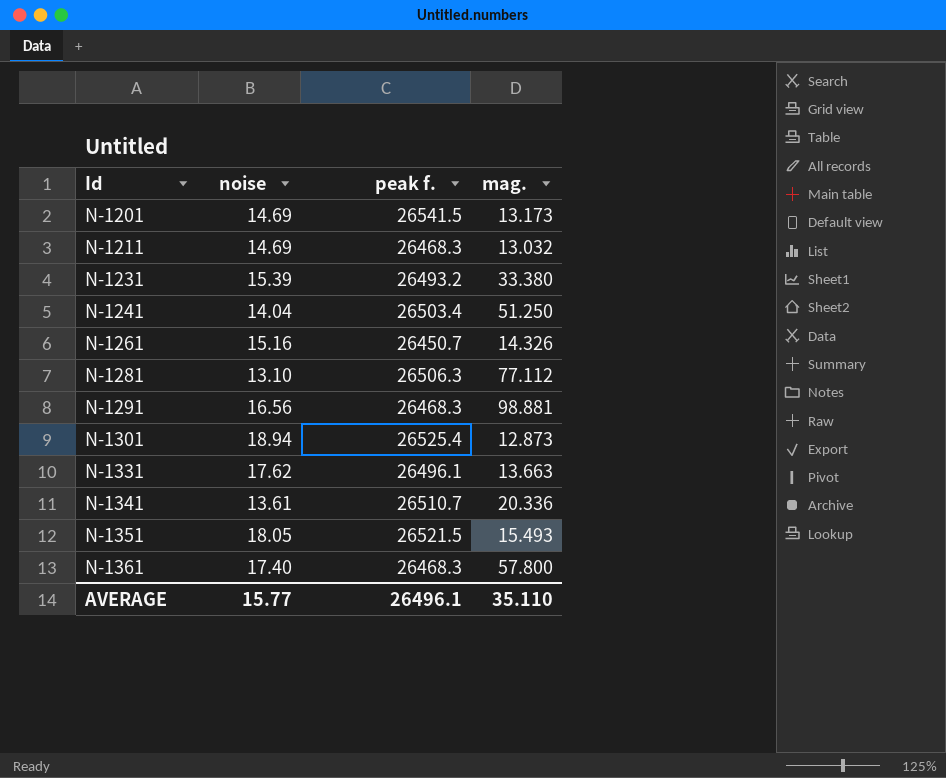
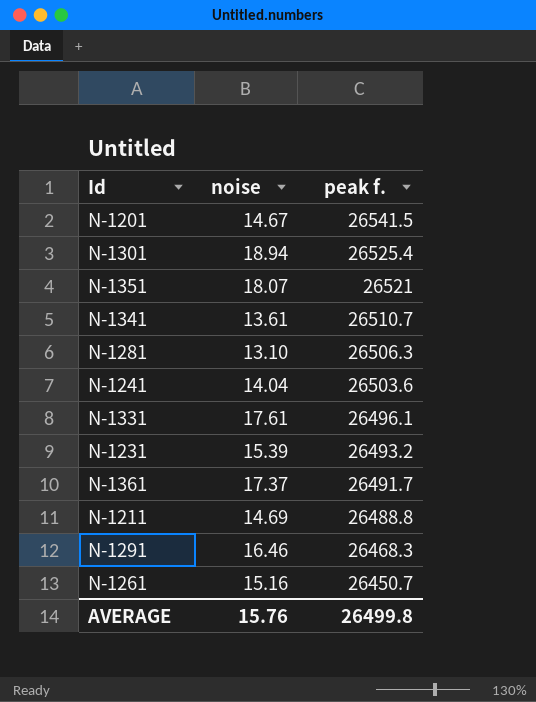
row order: Id ascending -> peak f. descending
column mag. | position: 4 -> none
N-1201 | noise: 14.69 -> 14.67
N-1351 | noise: 18.05 -> 18.07
N-1351 | peak f.: 26521.5 -> 26521
N-1241 | peak f.: 26503.4 -> 26503.6
N-1331 | noise: 17.62 -> 17.61
N-1361 | noise: 17.40 -> 17.37
N-1361 | peak f.: 26468.3 -> 26491.7
N-1211 | peak f.: 26468.3 -> 26488.8
N-1291 | noise: 16.56 -> 16.46
AVERAGE | noise: 15.77 -> 15.76
AVERAGE | peak f.: 26496.1 -> 26499.8

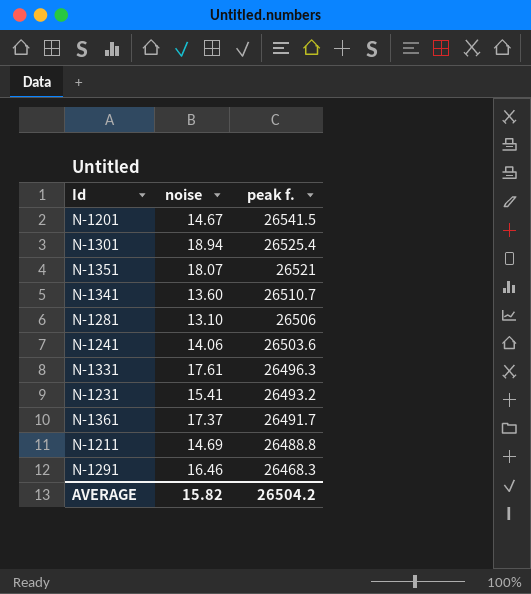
row N-1261: 15.16 | 26450.7 -> none
N-1341 | noise: 13.61 -> 13.60
N-1281 | peak f.: 26506.3 -> 26506
N-1241 | noise: 14.04 -> 14.06
N-1331 | peak f.: 26496.1 -> 26496.3
N-1231 | noise: 15.39 -> 15.41
AVERAGE | noise: 15.76 -> 15.82
AVERAGE | peak f.: 26499.8 -> 26504.2

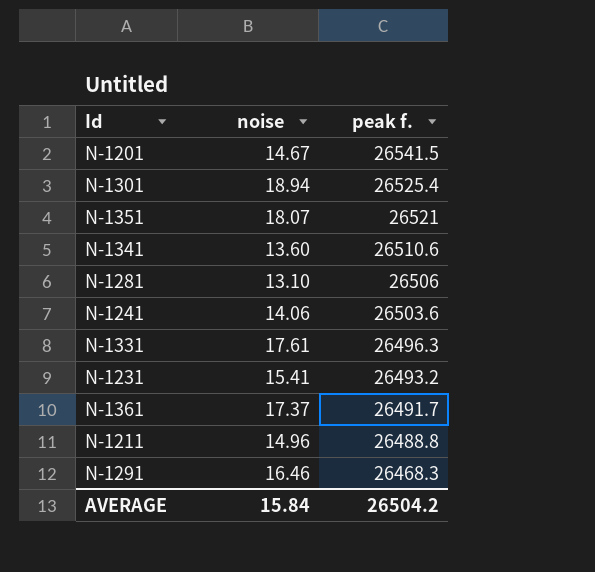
N-1341 | peak f.: 26510.7 -> 26510.6
N-1211 | noise: 14.69 -> 14.96
AVERAGE | noise: 15.82 -> 15.84

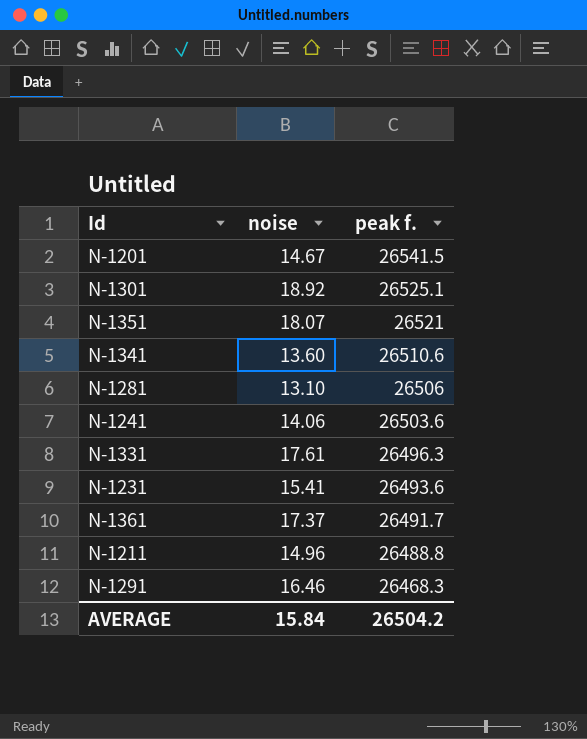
N-1301 | noise: 18.94 -> 18.92
N-1301 | peak f.: 26525.4 -> 26525.1
N-1231 | peak f.: 26493.2 -> 26493.6

